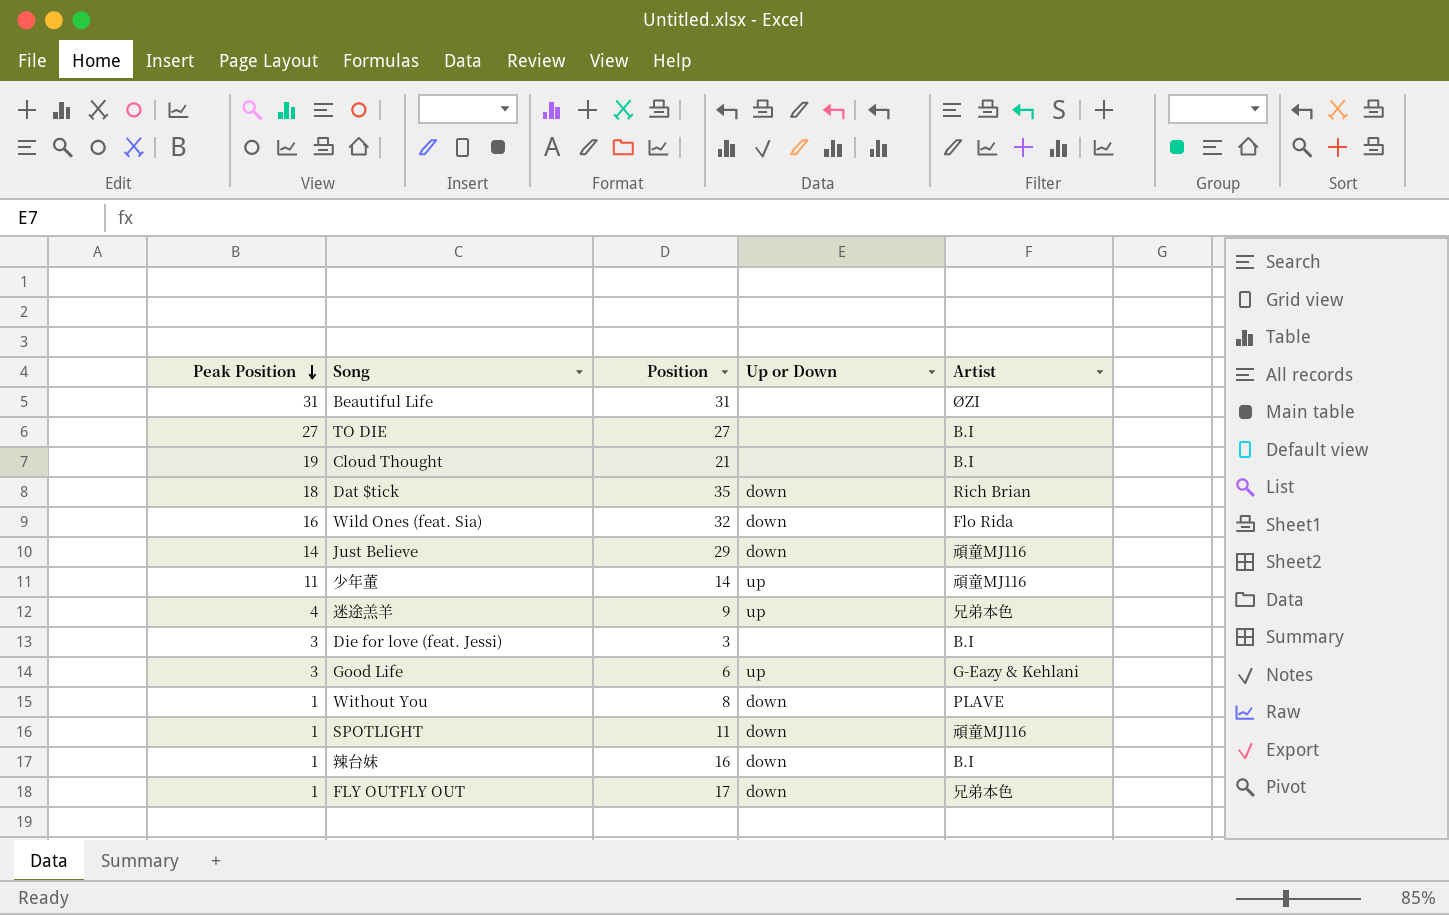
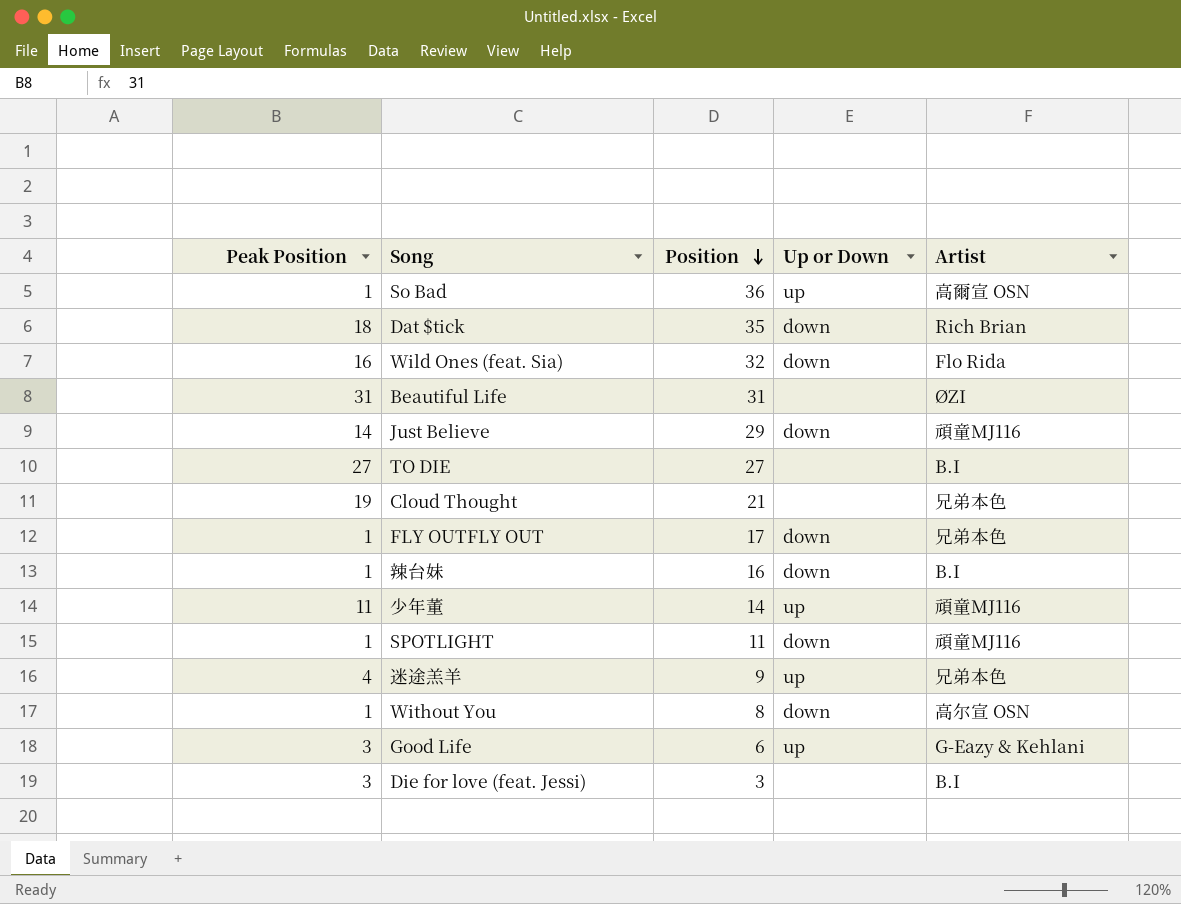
row order: Peak Position descending -> Position descending
row So Bad: none -> 1 | 36 | up | 高爾宣 OSN
Cloud Thought | Artist: B.I -> 兄弟本色
Without You | Artist: PLAVE -> 高尔宣 OSN

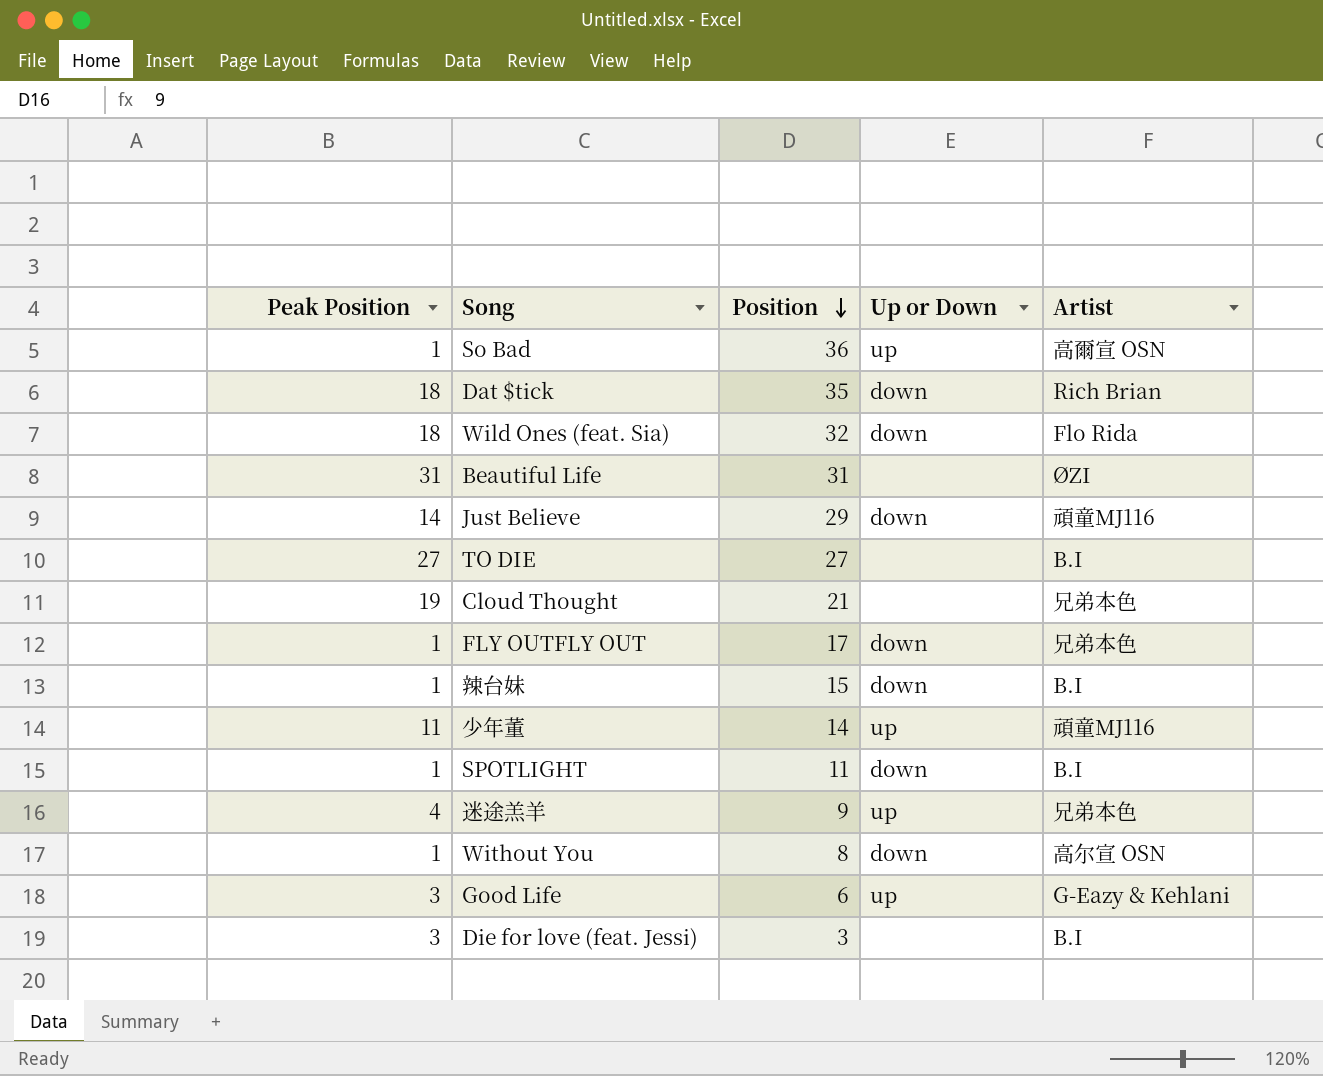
Wild Ones (feat. Sia) | Peak Position: 16 -> 18
辣台妹 | Position: 16 -> 15
SPOTLIGHT | Artist: 頑童MJ116 -> B.I

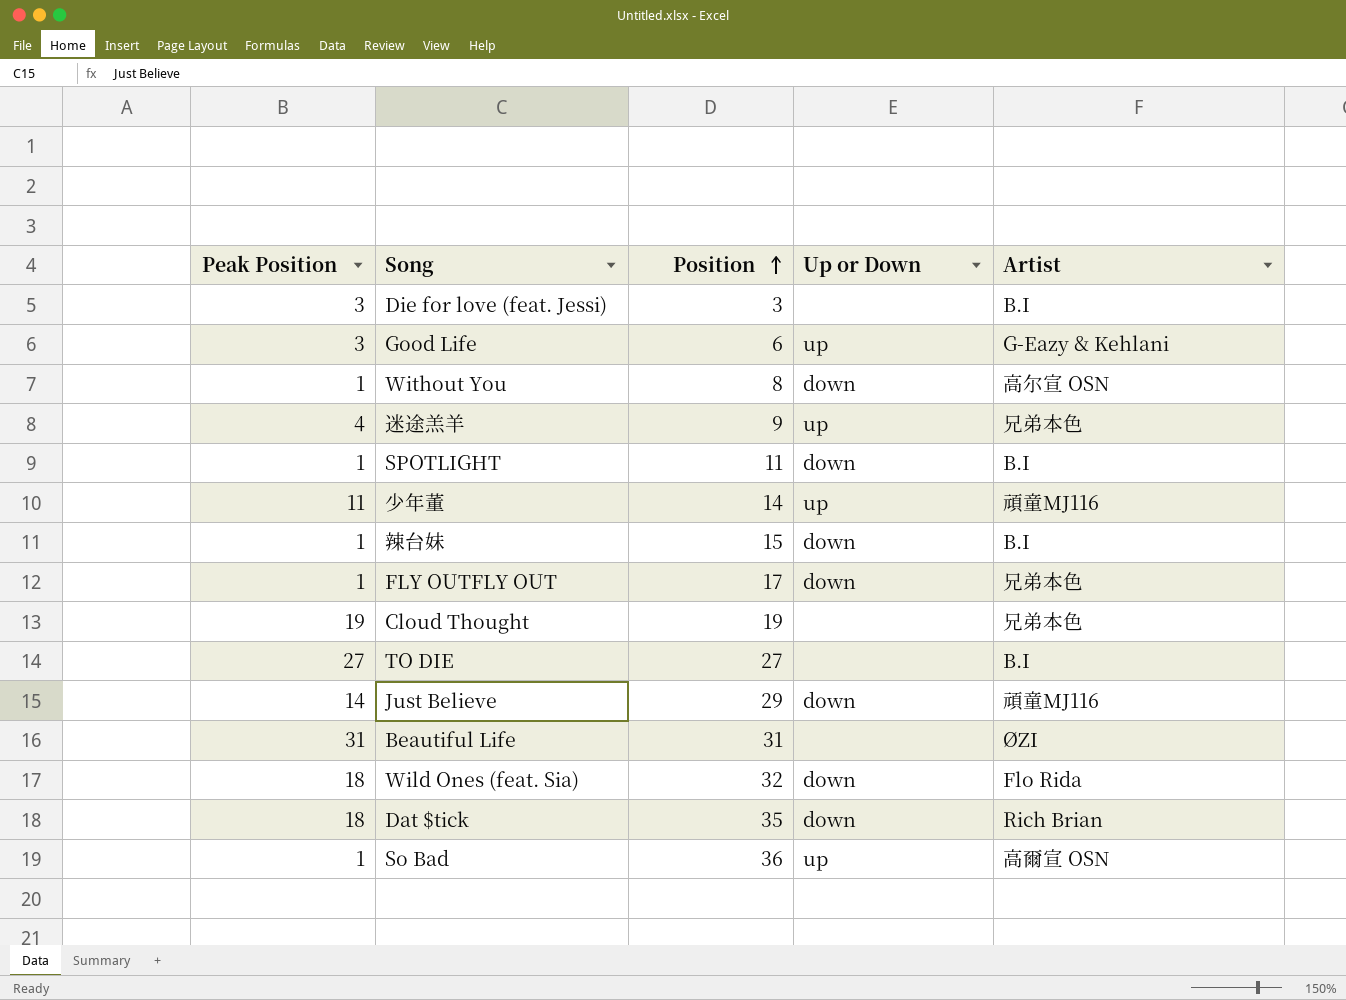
row order: Position descending -> Position ascending
Cloud Thought | Position: 21 -> 19

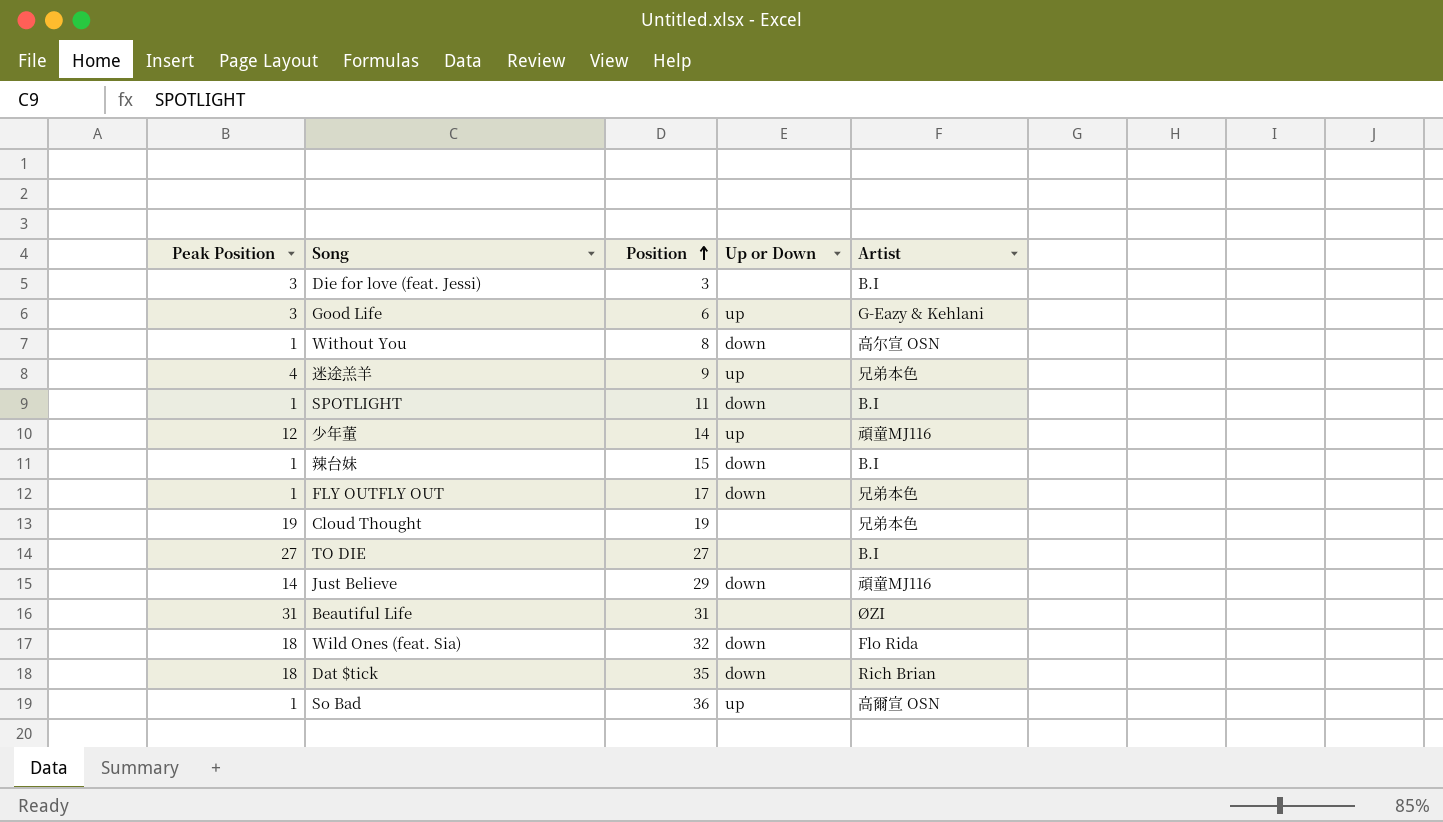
少年董 | Peak Position: 11 -> 12

